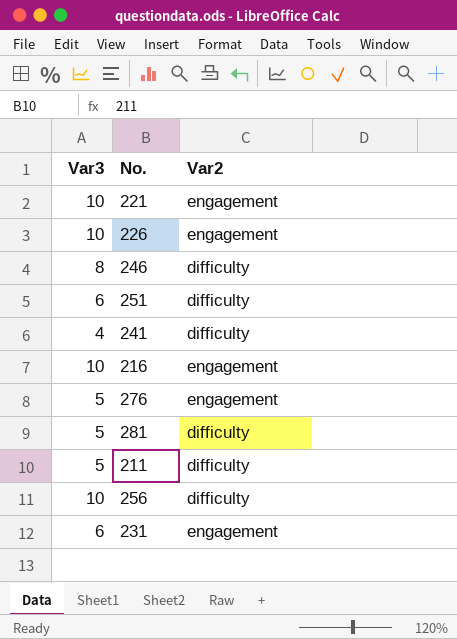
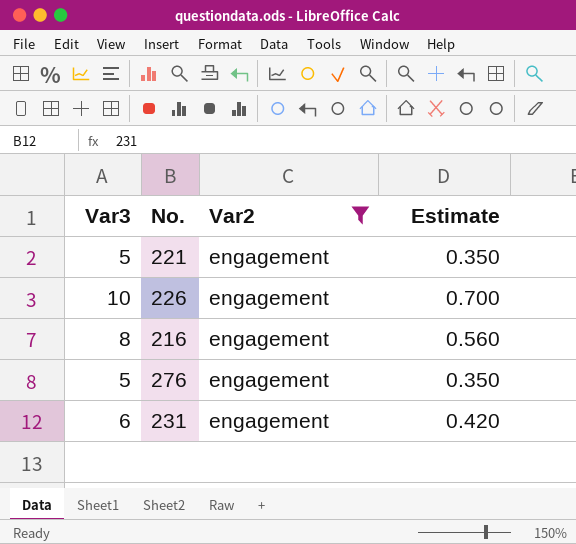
filter: none -> Var2 = engagement
column Estimate | formula: none -> [Var3] * 0.07
221 | Var3: 10 -> 5
216 | Var3: 10 -> 8

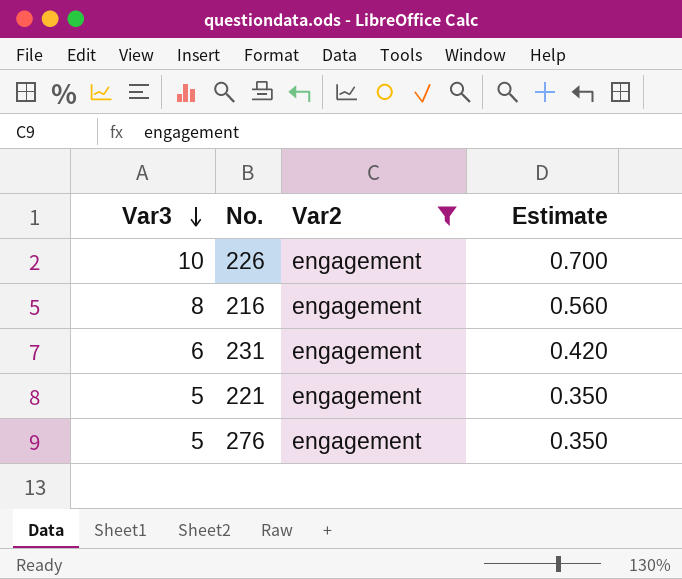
row order: none -> Var3 descending

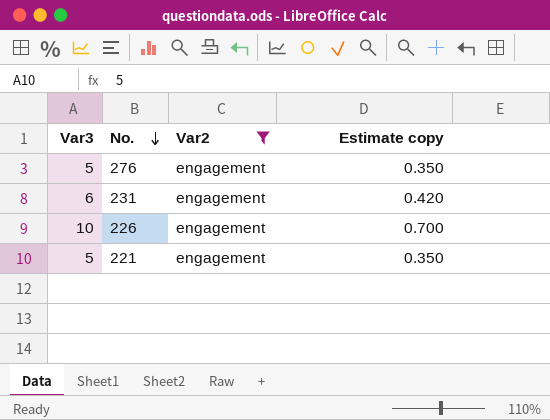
row order: Var3 descending -> No. descending
column name: Estimate -> Estimate copy
row 216: 8 | engagement | 0.560 -> none

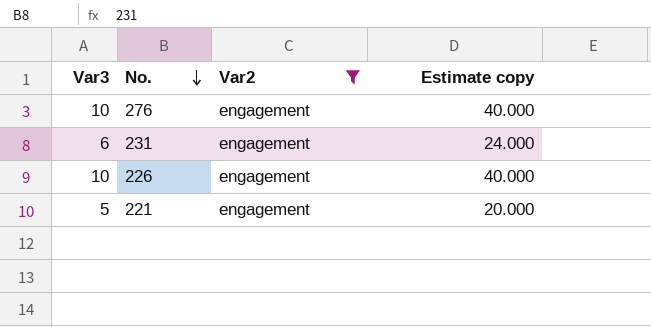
column Estimate copy | formula: [Var3] * 0.07 -> [Var3] * 4
276 | Var3: 5 -> 10

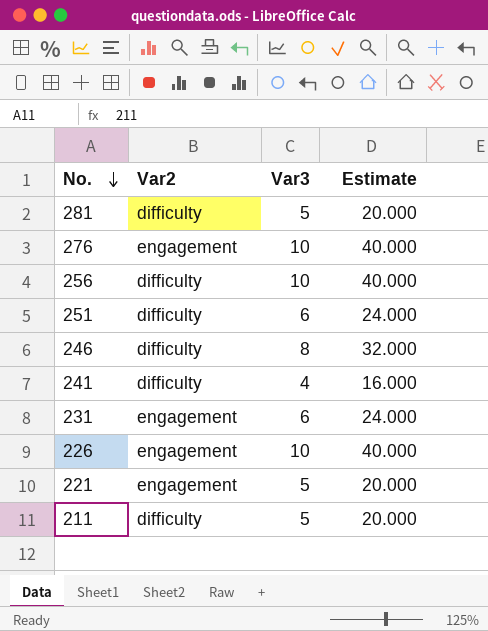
filter: Var2 = engagement -> none
column Var3 | position: 1 -> 3
column name: Estimate copy -> Estimate

